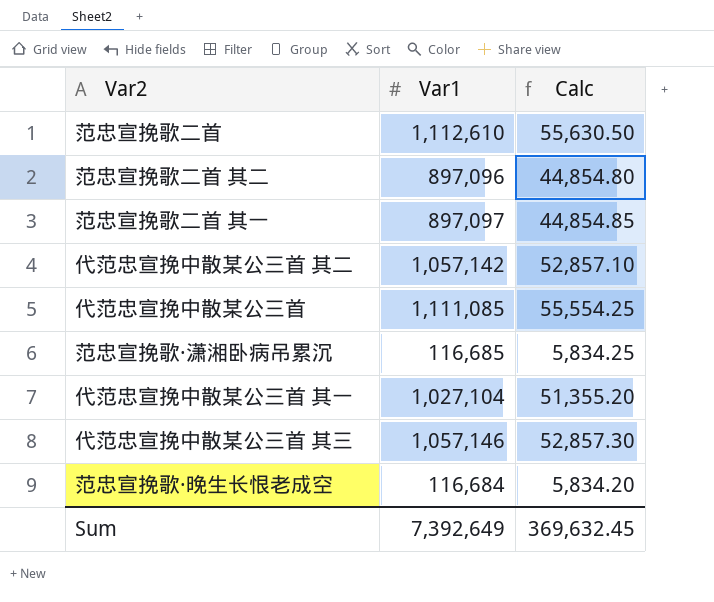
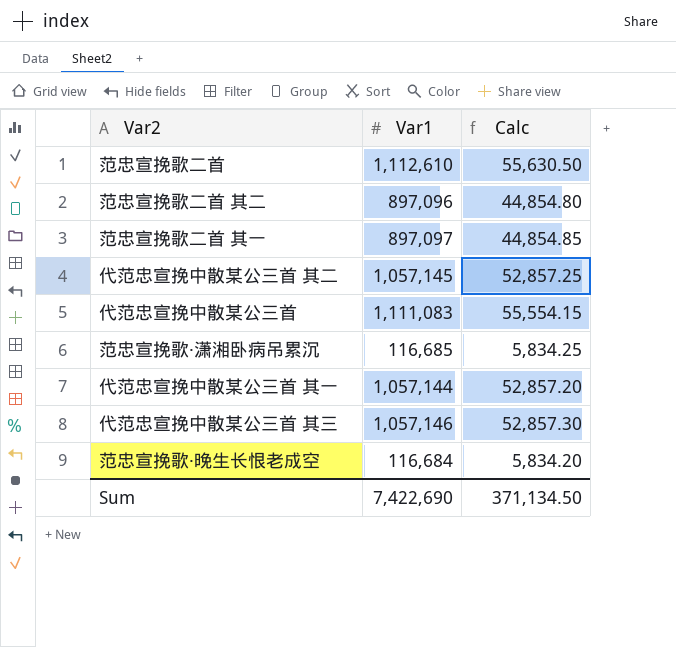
代范忠宣挽中散某公三首 其二 | Var1: 1,057,142 -> 1,057,145
代范忠宣挽中散某公三首 其二 | Calc: 52,857.10 -> 52,857.25
代范忠宣挽中散某公三首 | Var1: 1,111,085 -> 1,111,083
代范忠宣挽中散某公三首 | Calc: 55,554.25 -> 55,554.15
代范忠宣挽中散某公三首 其一 | Var1: 1,027,104 -> 1,057,144
代范忠宣挽中散某公三首 其一 | Calc: 51,355.20 -> 52,857.20
Sum | Var1: 7,392,649 -> 7,422,690
Sum | Calc: 369,632.45 -> 371,134.50

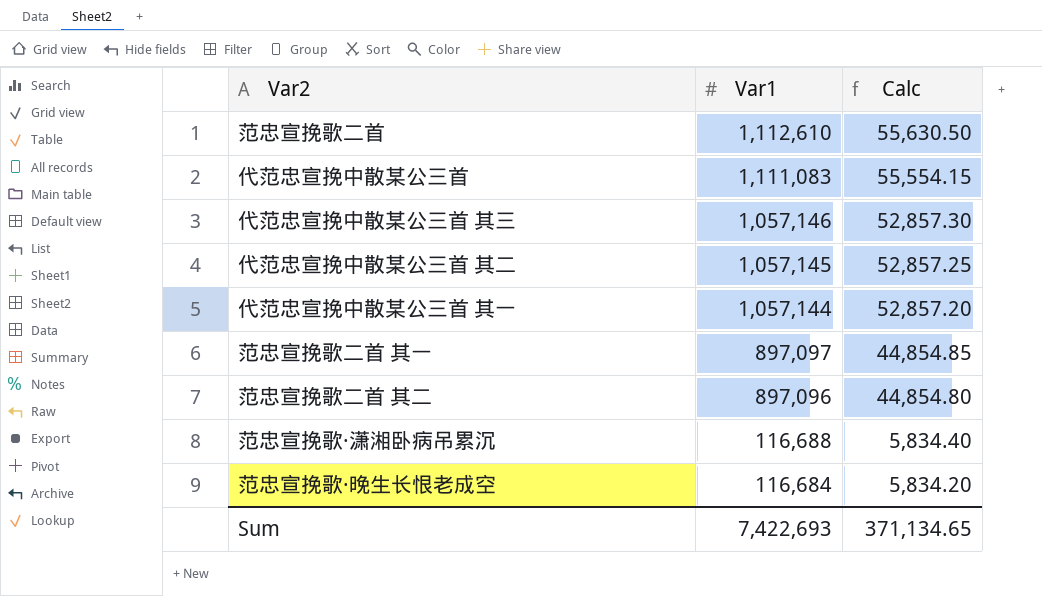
row order: none -> Var1 descending
范忠宣挽歌·潇湘卧病吊累沉 | Var1: 116,685 -> 116,688
范忠宣挽歌·潇湘卧病吊累沉 | Calc: 5,834.25 -> 5,834.40
Sum | Var1: 7,422,690 -> 7,422,693
Sum | Calc: 371,134.50 -> 371,134.65

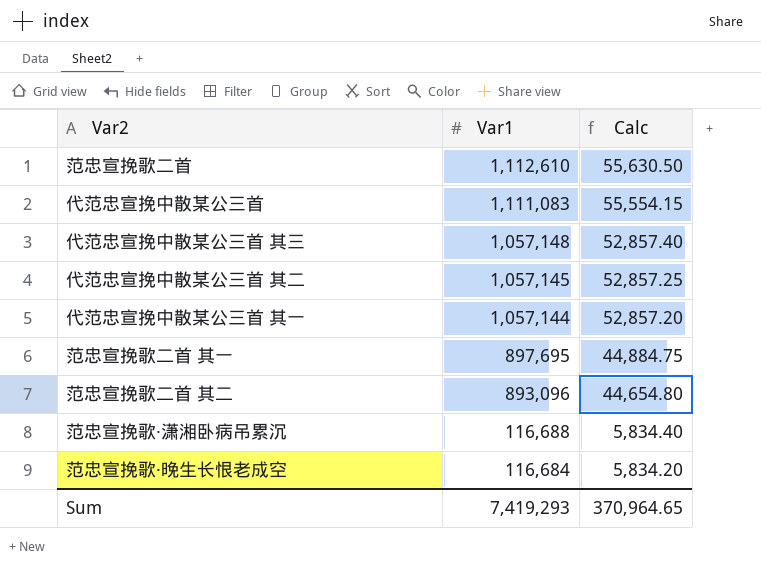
代范忠宣挽中散某公三首 其三 | Var1: 1,057,146 -> 1,057,148
代范忠宣挽中散某公三首 其三 | Calc: 52,857.30 -> 52,857.40
范忠宣挽歌二首 其一 | Var1: 897,097 -> 897,695
范忠宣挽歌二首 其一 | Calc: 44,854.85 -> 44,884.75
范忠宣挽歌二首 其二 | Var1: 897,096 -> 893,096
范忠宣挽歌二首 其二 | Calc: 44,854.80 -> 44,654.80
Sum | Var1: 7,422,693 -> 7,419,293
Sum | Calc: 371,134.65 -> 370,964.65

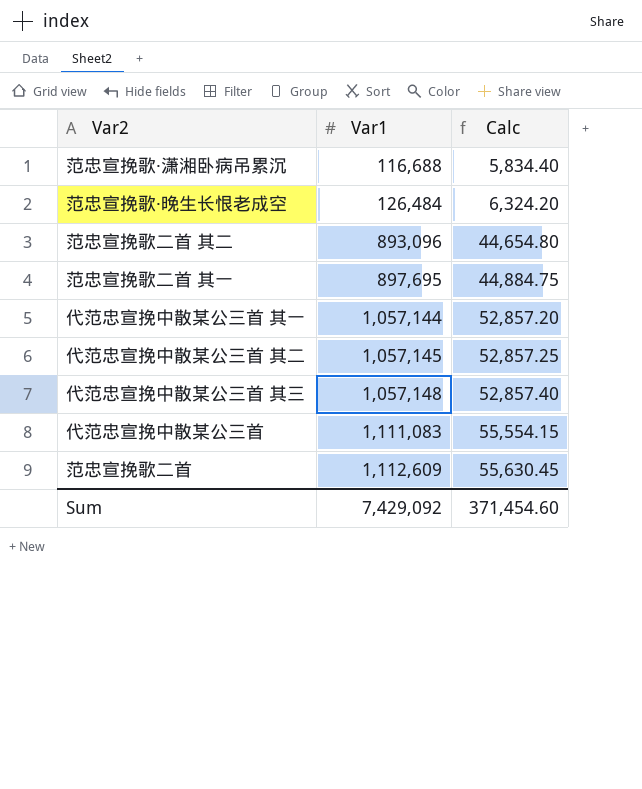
row order: Var1 descending -> Var1 ascending
范忠宣挽歌·晚生长恨老成空 | Var1: 116,684 -> 126,484
范忠宣挽歌·晚生长恨老成空 | Calc: 5,834.20 -> 6,324.20
范忠宣挽歌二首 | Var1: 1,112,610 -> 1,112,609
范忠宣挽歌二首 | Calc: 55,630.50 -> 55,630.45
Sum | Var1: 7,419,293 -> 7,429,092
Sum | Calc: 370,964.65 -> 371,454.60

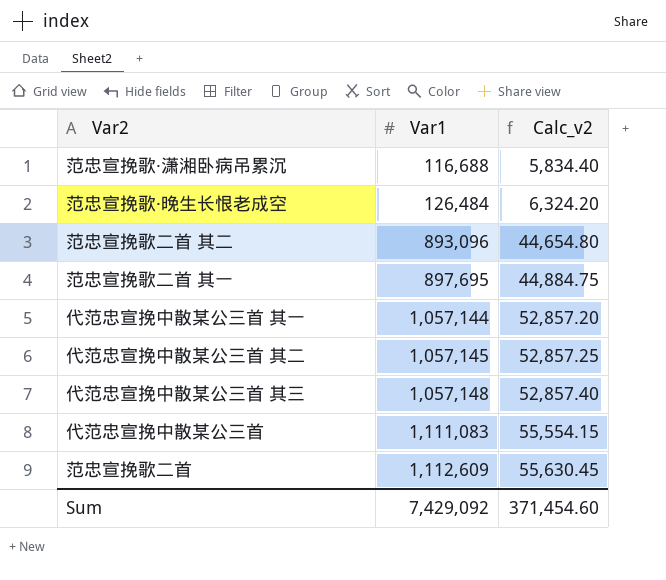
column name: Calc -> Calc_v2

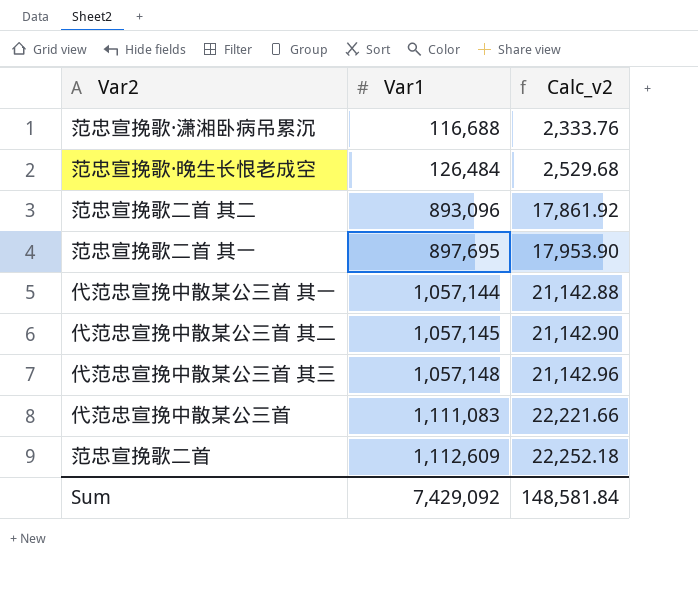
column Calc_v2 | formula: [Var1] * 0.05 -> [Var1] * 0.02
Sum | Calc_v2: 371,454.60 -> 148,581.84

